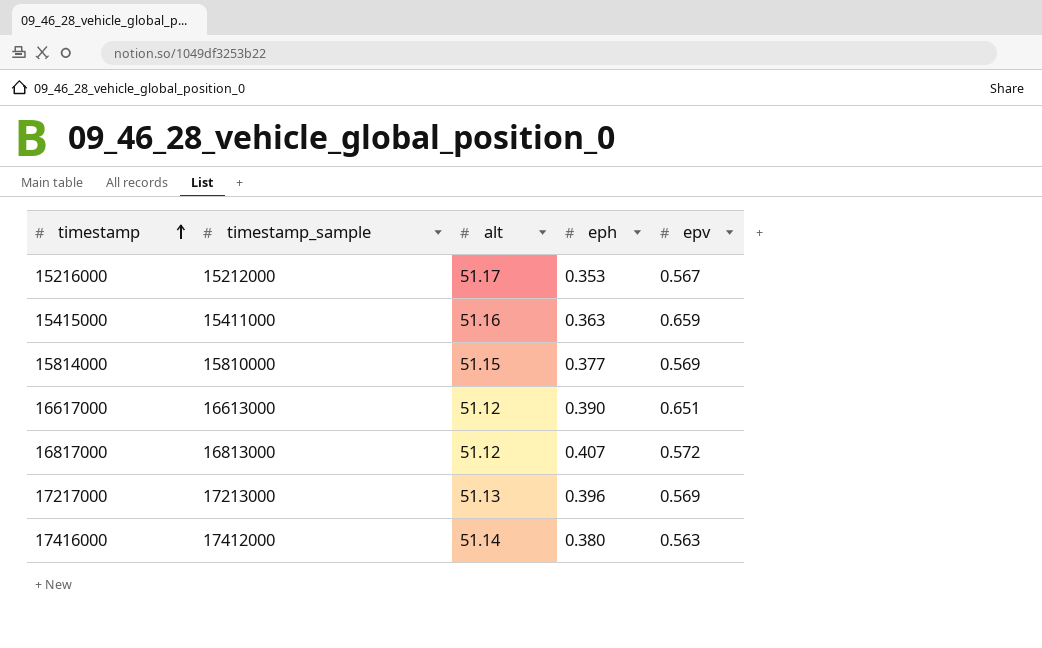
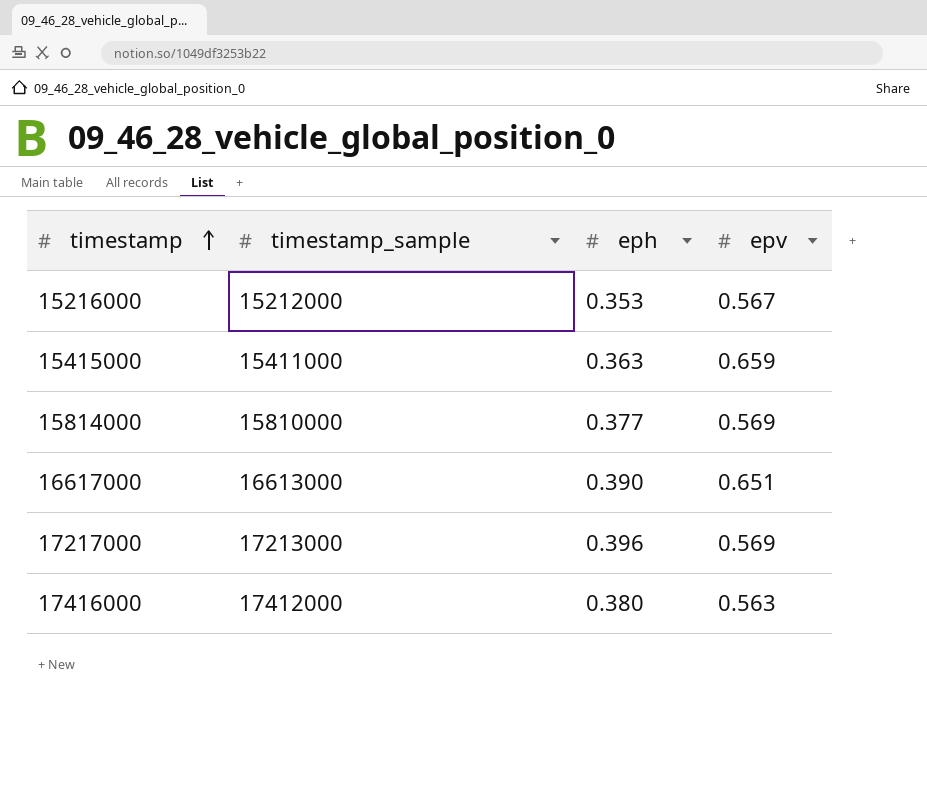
column alt | position: 3 -> none
row 16817000: 16813000 | 51.12 | 0.407 | 0.572 -> none

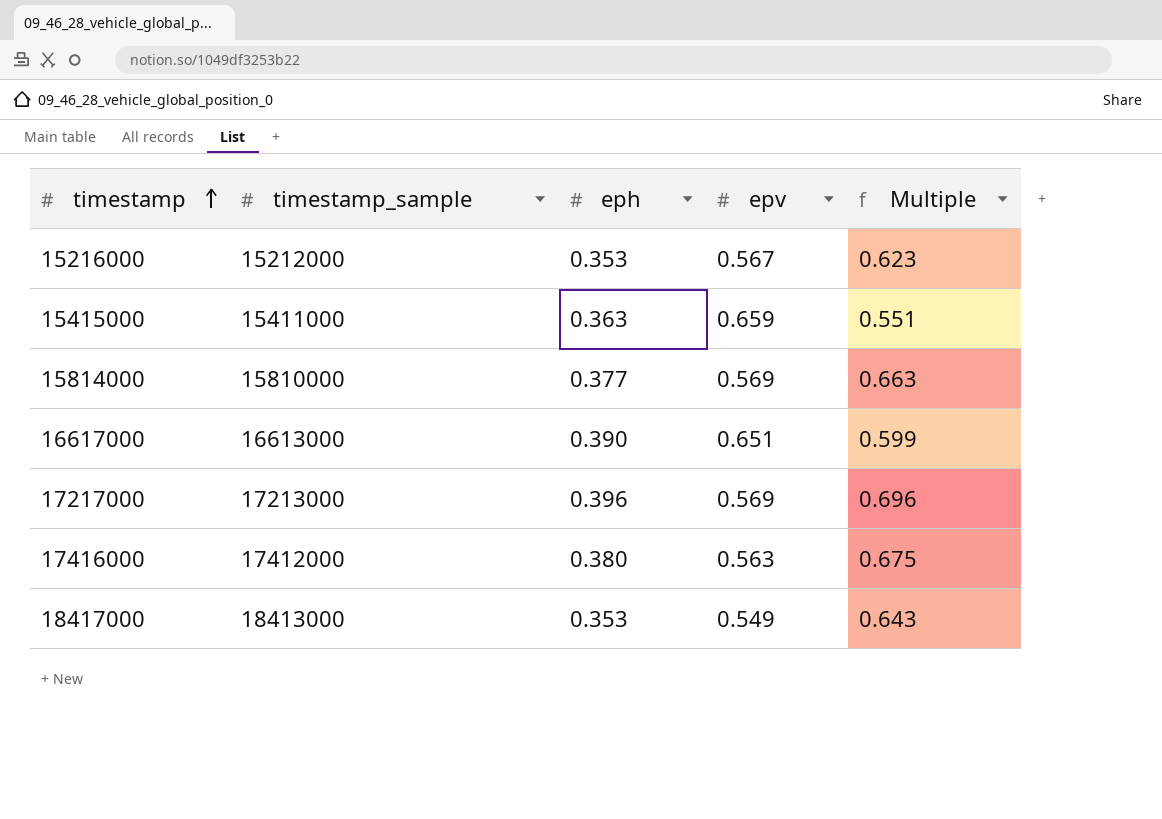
column Multiple | formula: none -> [eph] / [epv]
row 18417000: none -> 18413000 | 0.353 | 0.549 | 0.643

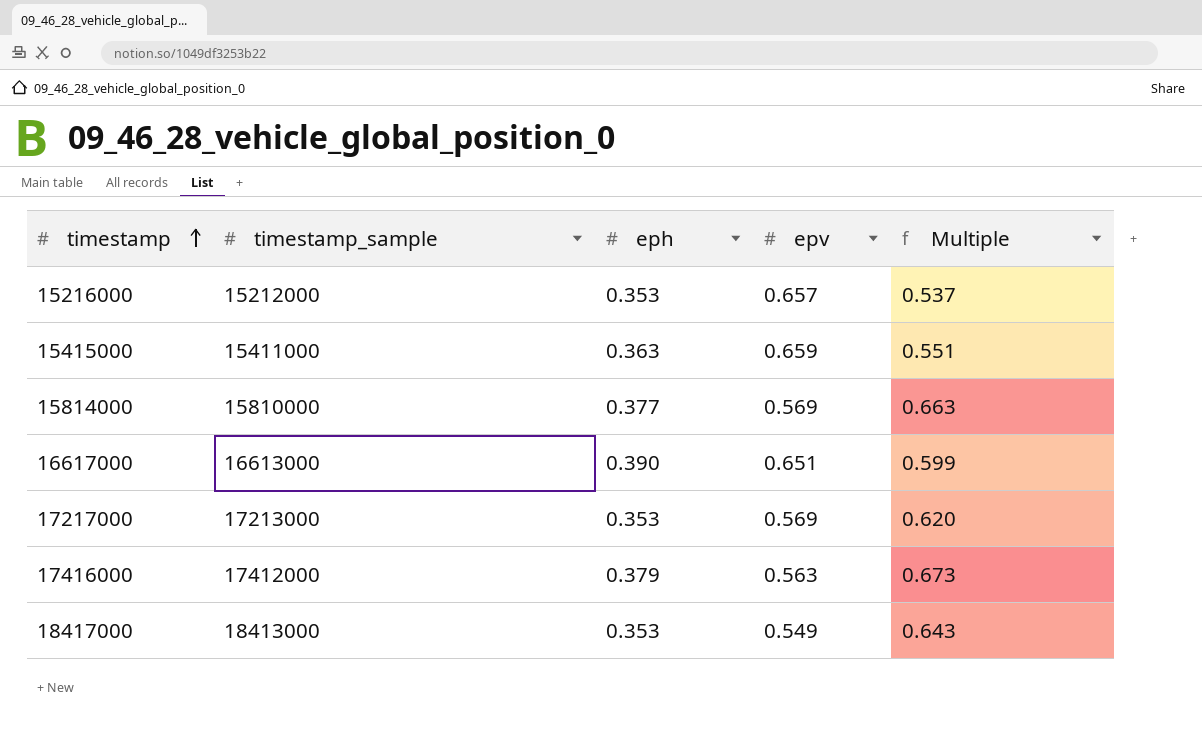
15216000 | epv: 0.567 -> 0.657
15216000 | Multiple: 0.623 -> 0.537
17217000 | eph: 0.396 -> 0.353
17217000 | Multiple: 0.696 -> 0.620
17416000 | eph: 0.380 -> 0.379
17416000 | Multiple: 0.675 -> 0.673

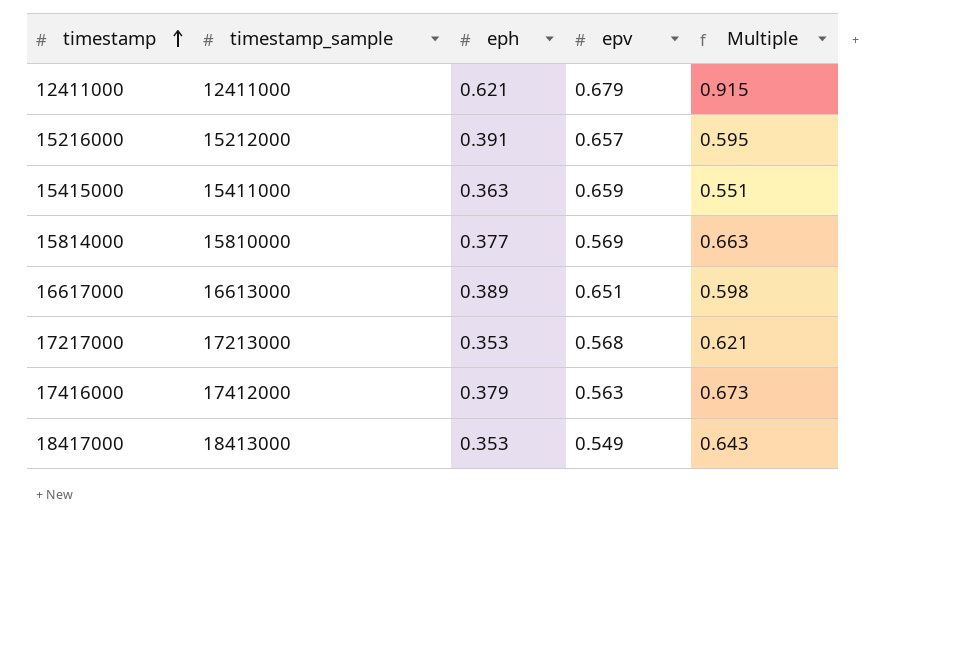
row 12411000: none -> 12411000 | 0.621 | 0.679 | 0.915
15216000 | eph: 0.353 -> 0.391
15216000 | Multiple: 0.537 -> 0.595
16617000 | eph: 0.390 -> 0.389
16617000 | Multiple: 0.599 -> 0.598
17217000 | epv: 0.569 -> 0.568
17217000 | Multiple: 0.620 -> 0.621

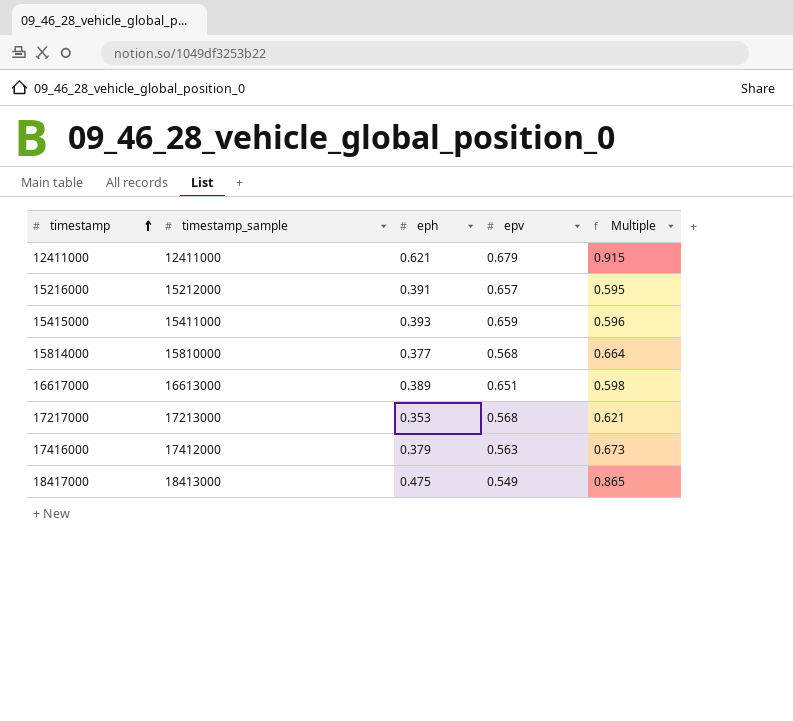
15415000 | eph: 0.363 -> 0.393
15415000 | Multiple: 0.551 -> 0.596
15814000 | epv: 0.569 -> 0.568
15814000 | Multiple: 0.663 -> 0.664
18417000 | eph: 0.353 -> 0.475
18417000 | Multiple: 0.643 -> 0.865

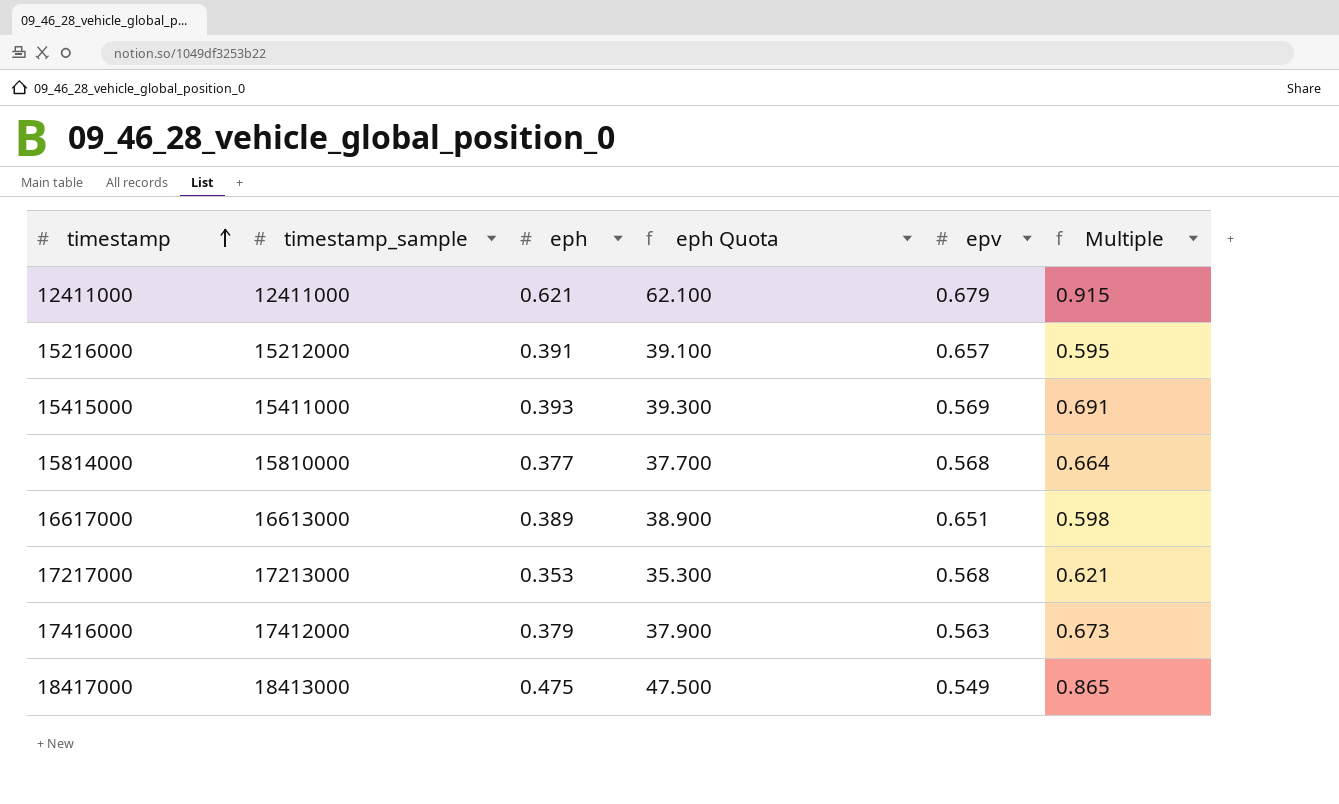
column eph Quota | formula: none -> [eph] * 100
15415000 | epv: 0.659 -> 0.569
15415000 | Multiple: 0.596 -> 0.691

